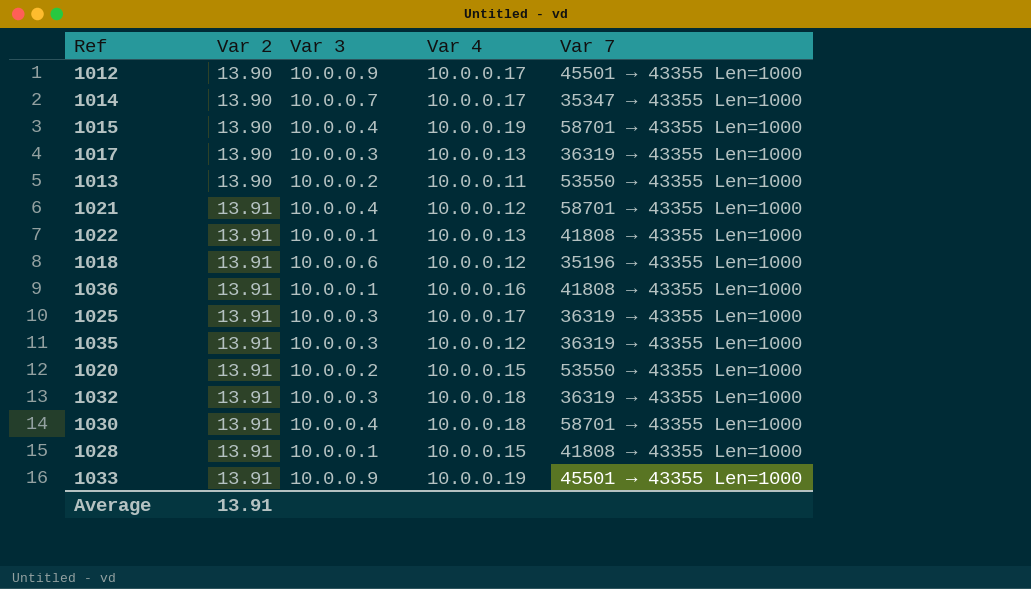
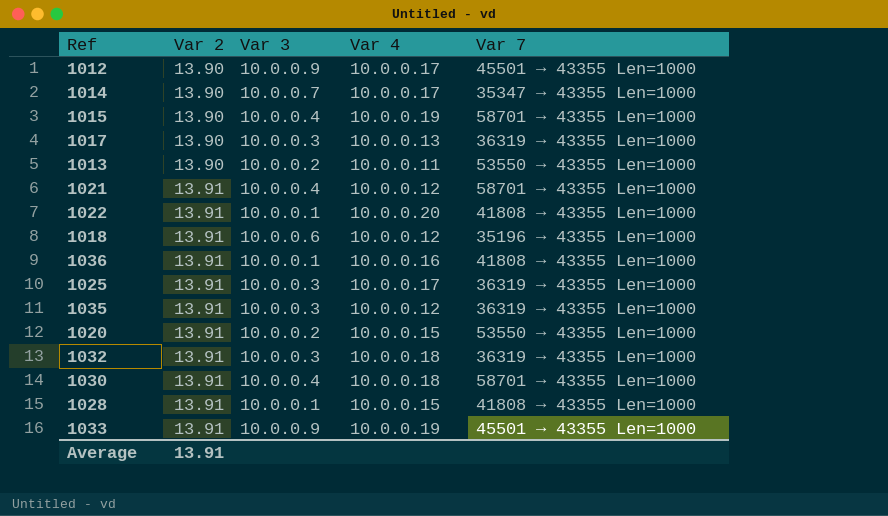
1022 | Var 4: 10.0.0.13 -> 10.0.0.20

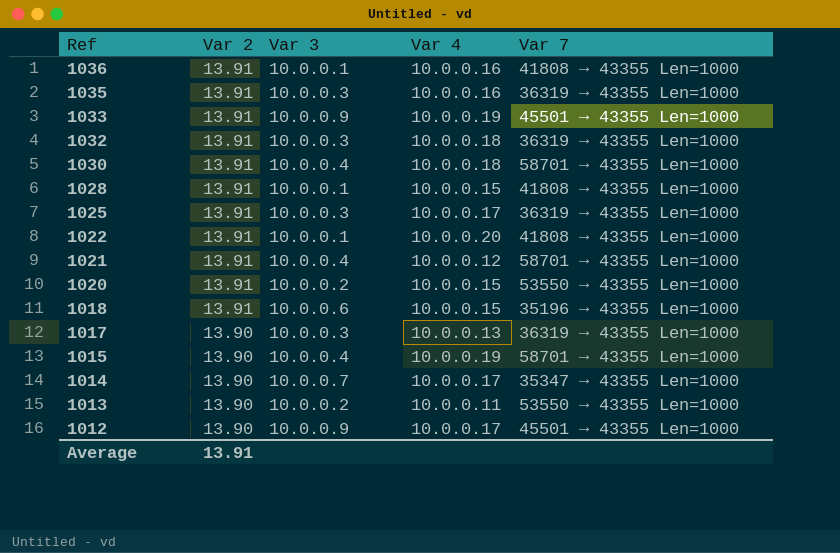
row order: Var 2 ascending -> Ref descending
1035 | Var 4: 10.0.0.12 -> 10.0.0.16
1018 | Var 4: 10.0.0.12 -> 10.0.0.15

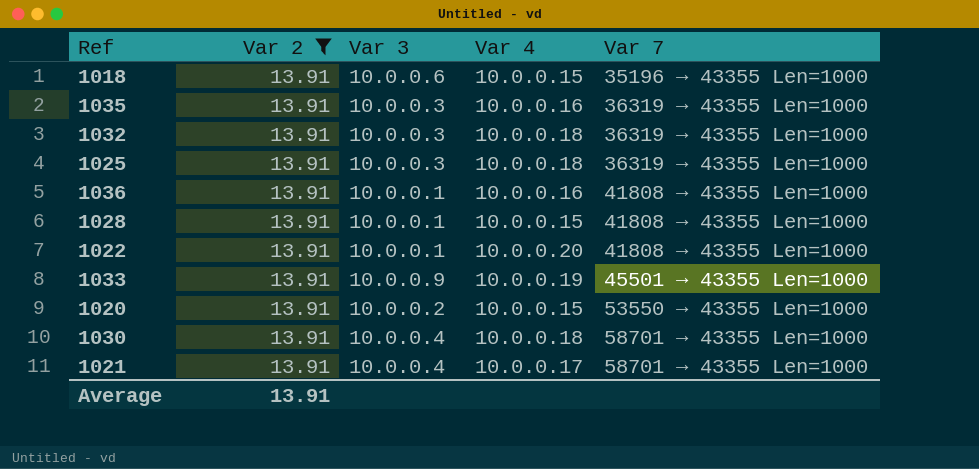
filter: none -> Var 2 = 13.91
row order: Ref descending -> Var 7 ascending
1025 | Var 4: 10.0.0.17 -> 10.0.0.18
1021 | Var 4: 10.0.0.12 -> 10.0.0.17

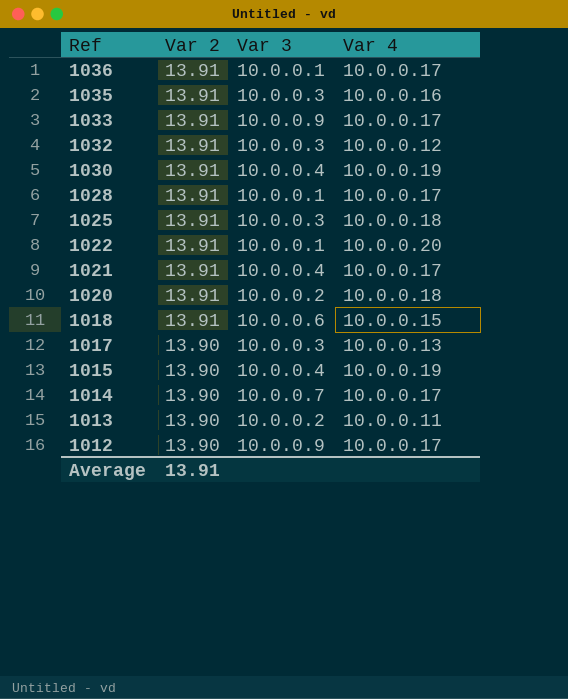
filter: Var 2 = 13.91 -> none
row order: Var 7 ascending -> Ref descending
column Var 7 | position: 5 -> none
1036 | Var 4: 10.0.0.16 -> 10.0.0.17
1033 | Var 4: 10.0.0.19 -> 10.0.0.17
1032 | Var 4: 10.0.0.18 -> 10.0.0.12
1030 | Var 4: 10.0.0.18 -> 10.0.0.19
1028 | Var 4: 10.0.0.15 -> 10.0.0.17
1020 | Var 4: 10.0.0.15 -> 10.0.0.18

